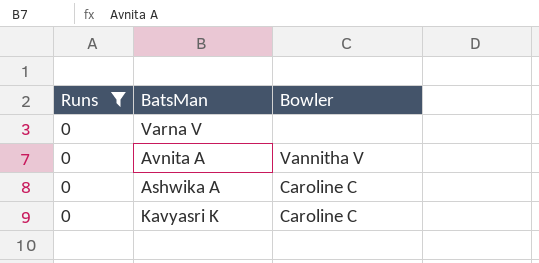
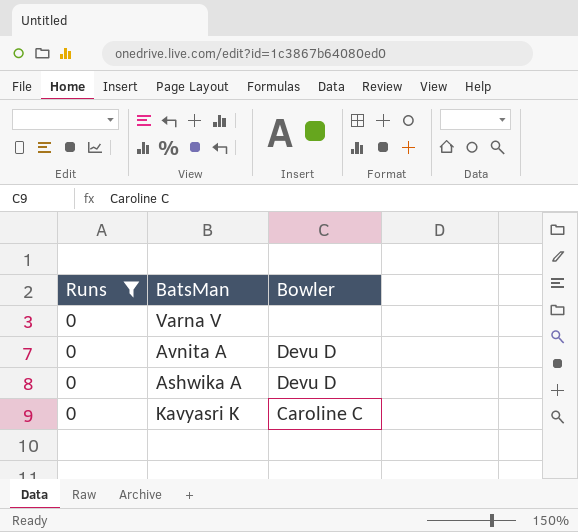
Avnita A | Bowler: Vannitha V -> Devu D
Ashwika A | Bowler: Caroline C -> Devu D

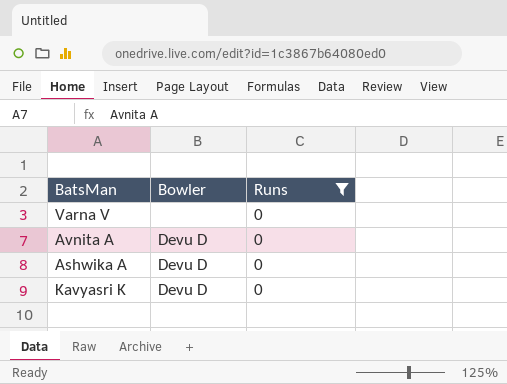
column Runs | position: 1 -> 3
Kavyasri K | Bowler: Caroline C -> Devu D

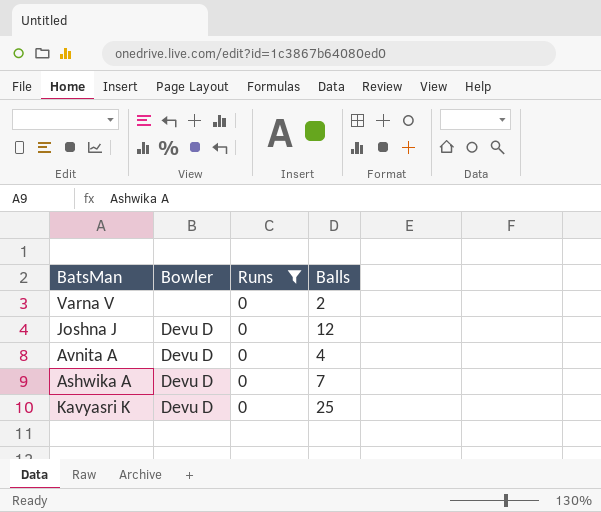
column Balls | position: none -> 4
row Joshna J: none -> Devu D | 0 | 12

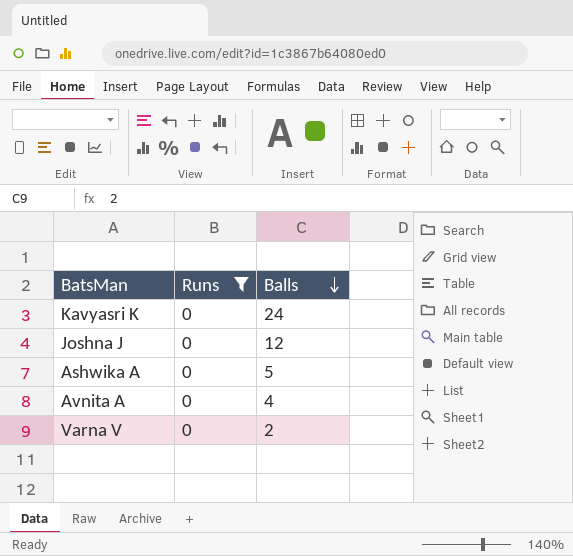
row order: none -> Balls descending
column Bowler | position: 2 -> none
Kavyasri K | Balls: 25 -> 24
Ashwika A | Balls: 7 -> 5

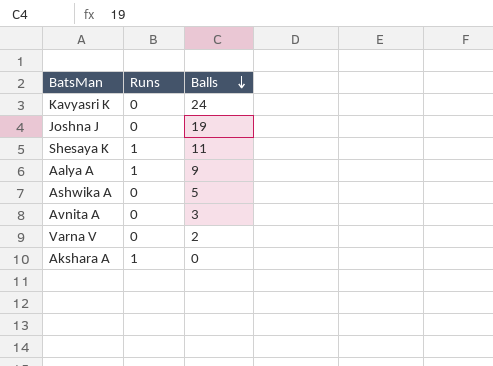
filter: Runs = 0 -> none
Joshna J | Balls: 12 -> 19
Avnita A | Balls: 4 -> 3

